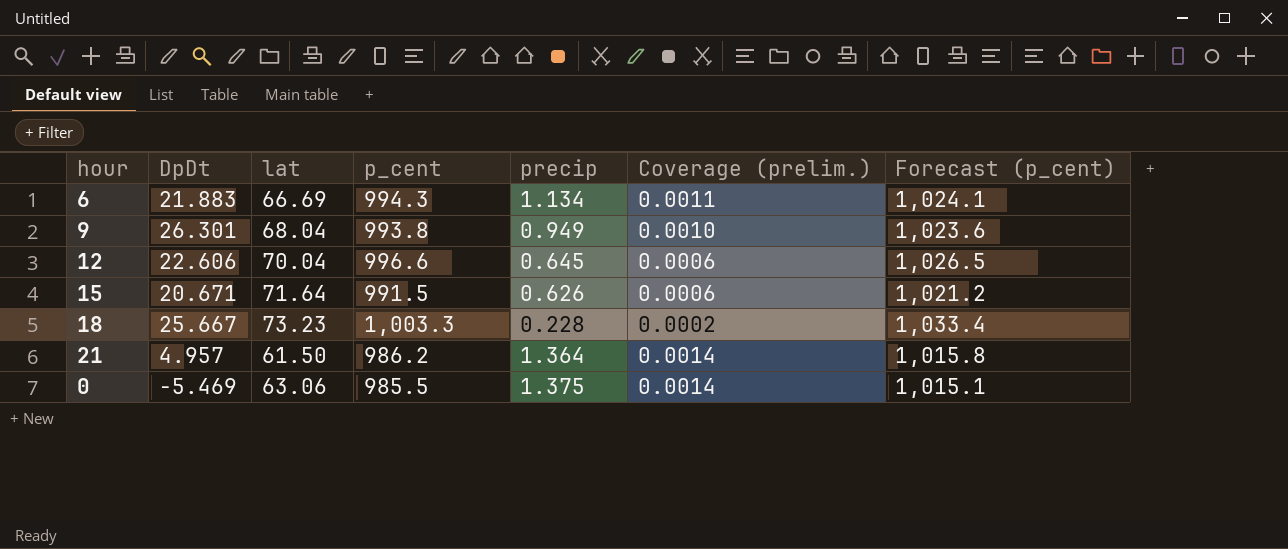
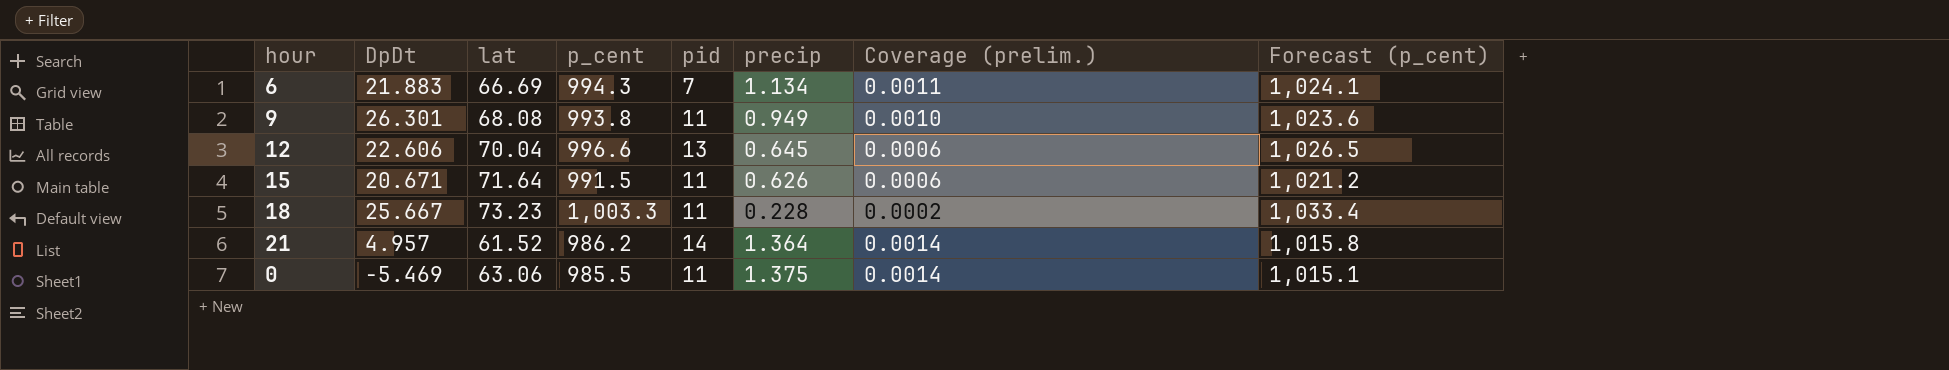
column pid | position: none -> 5
9 | lat: 68.04 -> 68.08
21 | lat: 61.50 -> 61.52

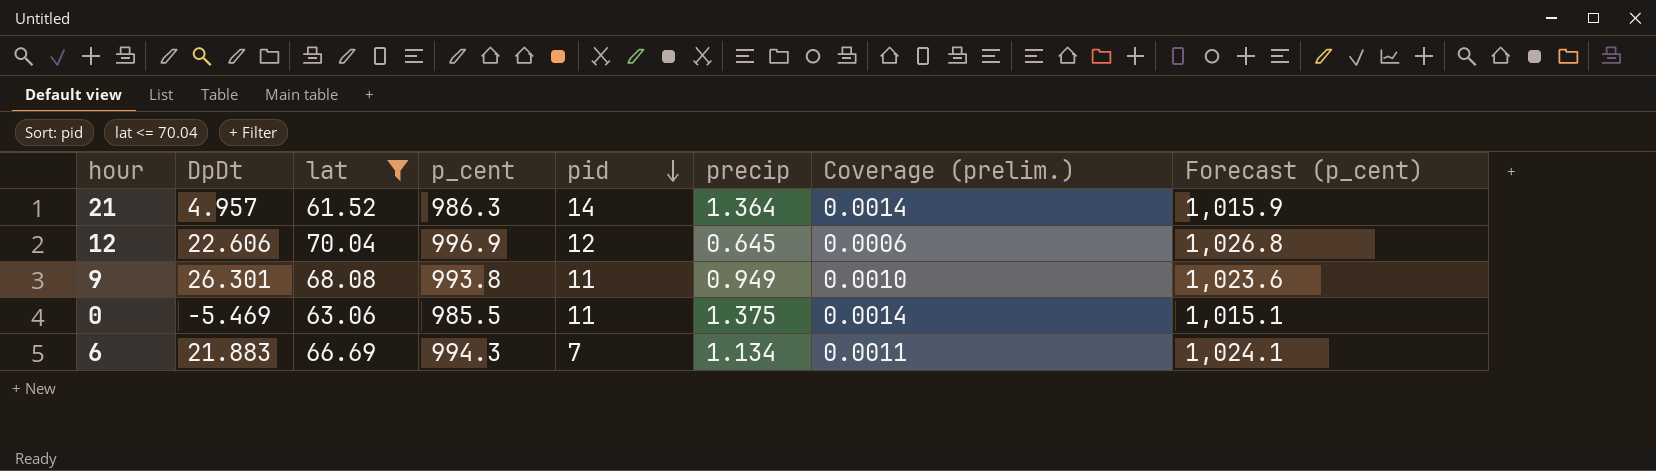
filter: none -> lat <= 70.04
row order: none -> pid descending
21 | p_cent: 986.2 -> 986.3
21 | Forecast (p_cent): 1,015.8 -> 1,015.9
12 | p_cent: 996.6 -> 996.9
12 | pid: 13 -> 12
12 | Forecast (p_cent): 1,026.5 -> 1,026.8

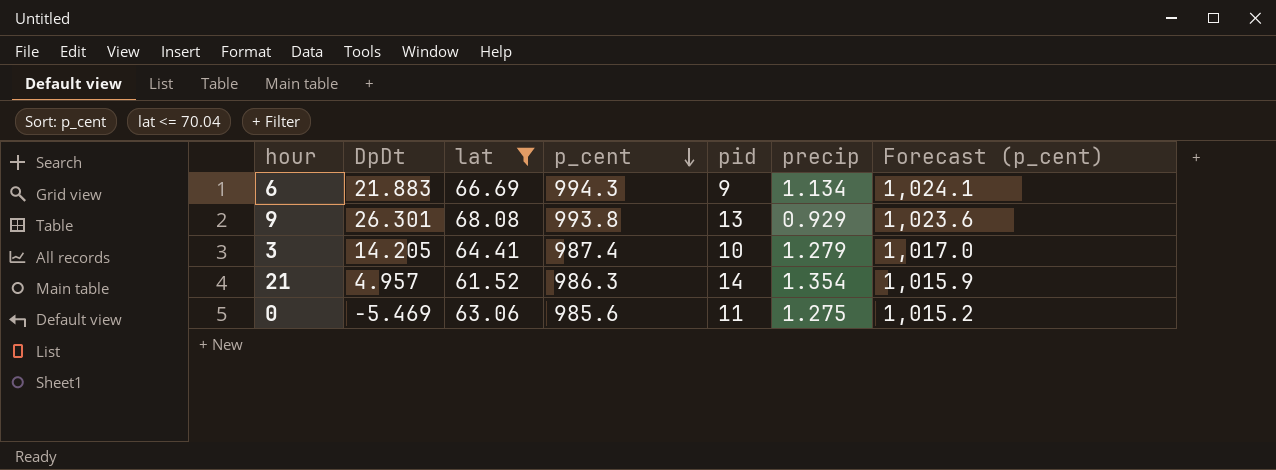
row order: pid descending -> p_cent descending
column Coverage (prelim.) | formula: [precip] / [p_cent] -> none
row 12: 22.606 | 70.04 | 996.9 | 12 | 0.645 | 0.0006 | 1,026.8 -> none
6 | pid: 7 -> 9
9 | pid: 11 -> 13
9 | precip: 0.949 -> 0.929
row 3: none -> 14.205 | 64.41 | 987.4 | 10 | 1.279 | 1,017.0
21 | precip: 1.364 -> 1.354
0 | p_cent: 985.5 -> 985.6
0 | precip: 1.375 -> 1.275
0 | Forecast (p_cent): 1,015.1 -> 1,015.2

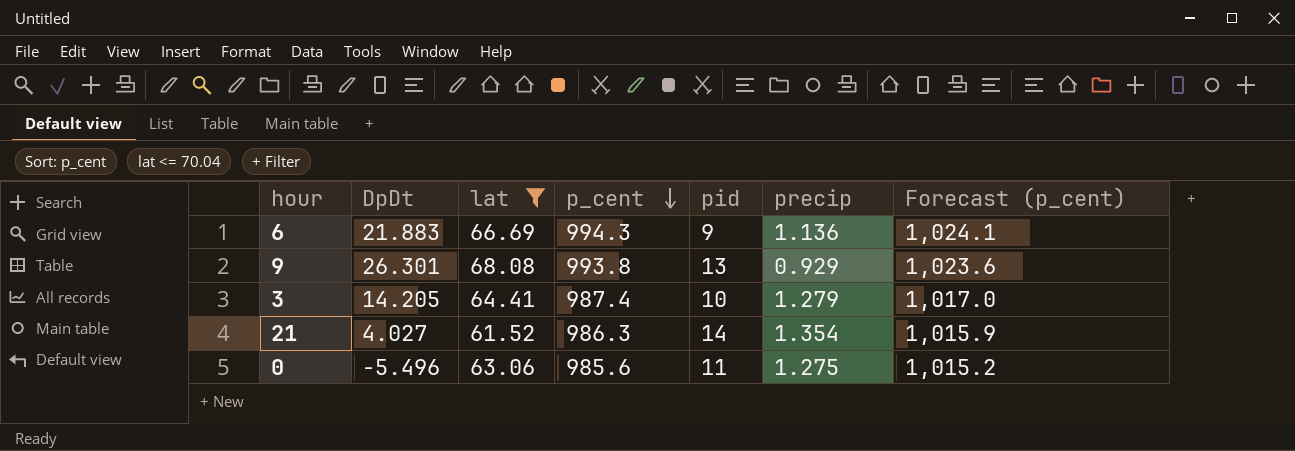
6 | precip: 1.134 -> 1.136
21 | DpDt: 4.957 -> 4.027
0 | DpDt: -5.469 -> -5.496

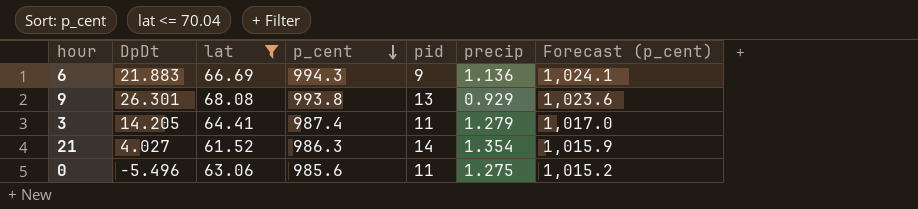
3 | pid: 10 -> 11

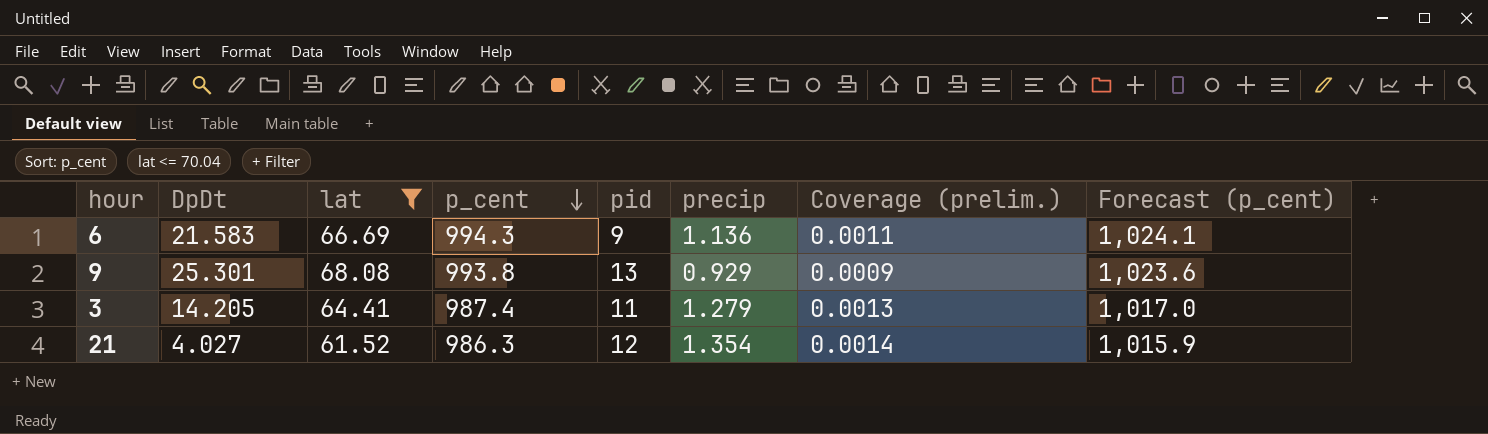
column Coverage (prelim.) | formula: none -> [precip] / [p_cent]
row 0: -5.496 | 63.06 | 985.6 | 11 | 1.275 | 1,015.2 -> none
6 | DpDt: 21.883 -> 21.583
9 | DpDt: 26.301 -> 25.301
21 | pid: 14 -> 12

